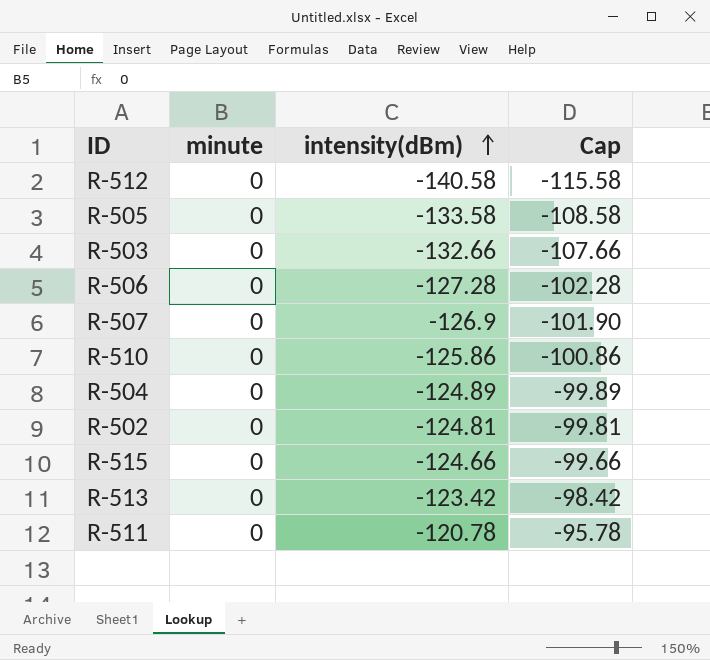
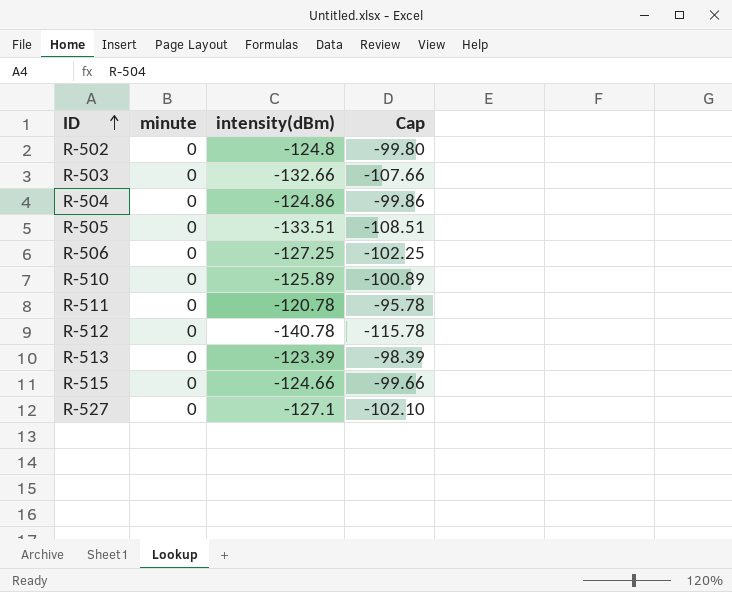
row order: intensity(dBm) ascending -> ID ascending
row R-507: 0 | -126.9 | -101.90 -> none
R-502 | intensity(dBm): -124.81 -> -124.8
R-502 | Cap: -99.81 -> -99.80
R-504 | intensity(dBm): -124.89 -> -124.86
R-504 | Cap: -99.89 -> -99.86
R-505 | intensity(dBm): -133.58 -> -133.51
R-505 | Cap: -108.58 -> -108.51
R-506 | intensity(dBm): -127.28 -> -127.25
R-506 | Cap: -102.28 -> -102.25
R-510 | intensity(dBm): -125.86 -> -125.89
R-510 | Cap: -100.86 -> -100.89
R-512 | intensity(dBm): -140.58 -> -140.78
R-512 | Cap: -115.58 -> -115.78
R-513 | intensity(dBm): -123.42 -> -123.39
R-513 | Cap: -98.42 -> -98.39
row R-527: none -> 0 | -127.1 | -102.10

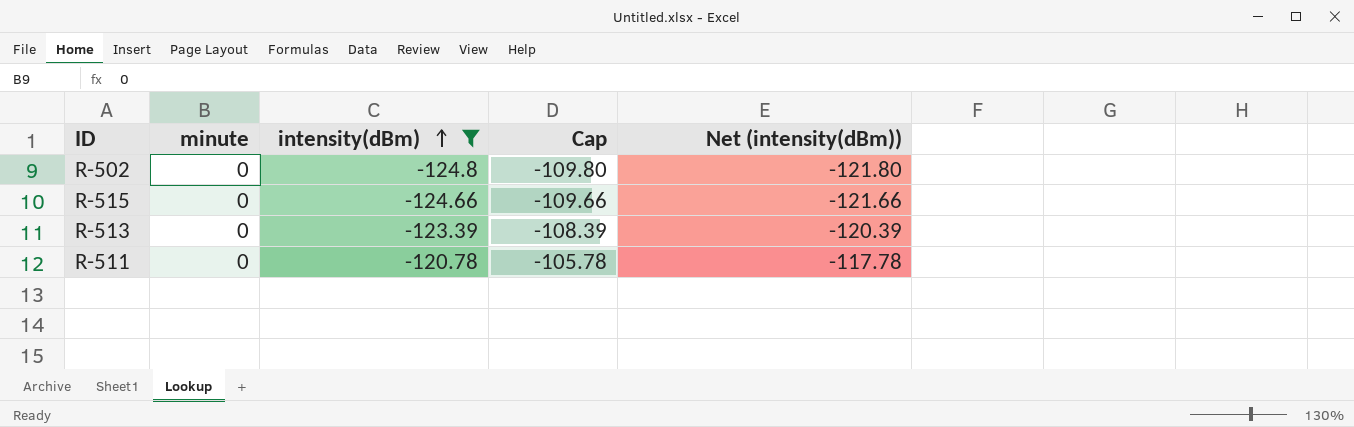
filter: none -> intensity(dBm) >= -124.8
row order: ID ascending -> intensity(dBm) ascending
column Cap | formula: [intensity(dBm)] + 25 -> [intensity(dBm)] + 15
column Net (intensity(dBm)) | formula: none -> [intensity(dBm)] + 3

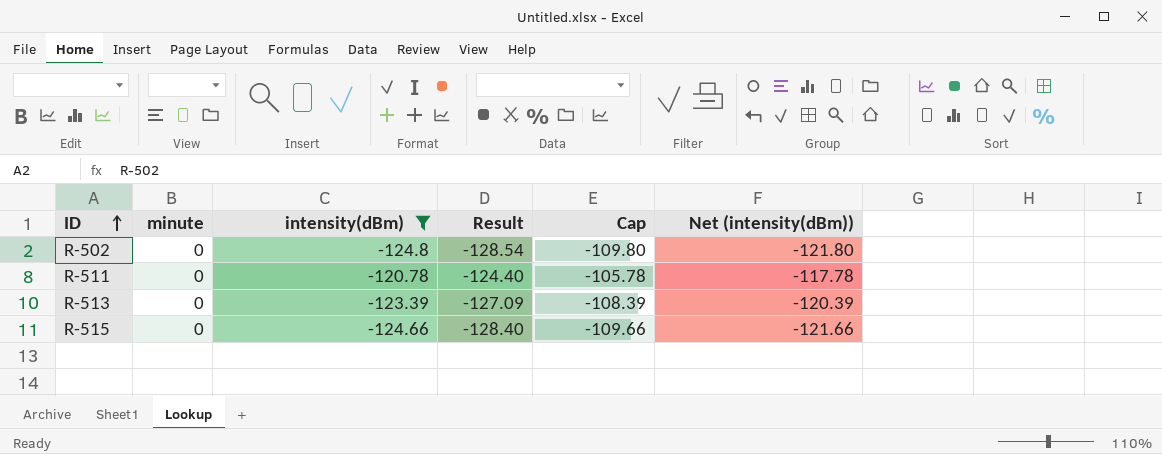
row order: intensity(dBm) ascending -> ID ascending
column Result | formula: none -> [intensity(dBm)] * 1.03

